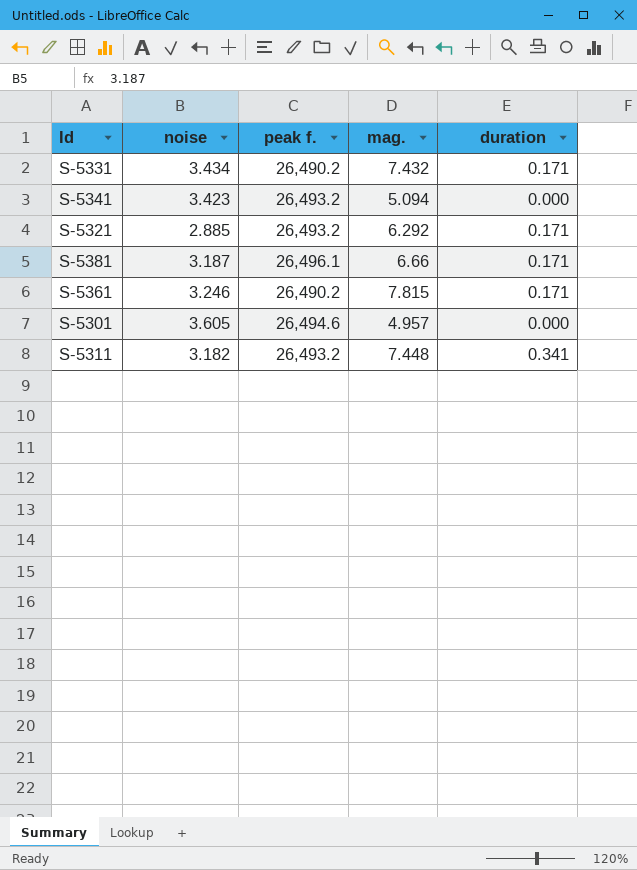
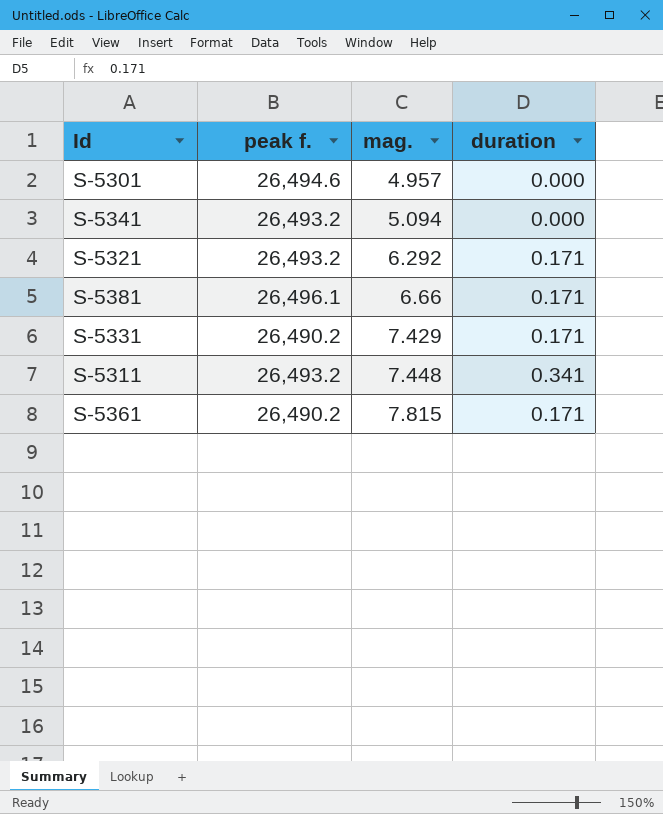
row order: none -> mag. ascending
column noise | position: 2 -> none
S-5331 | mag.: 7.432 -> 7.429

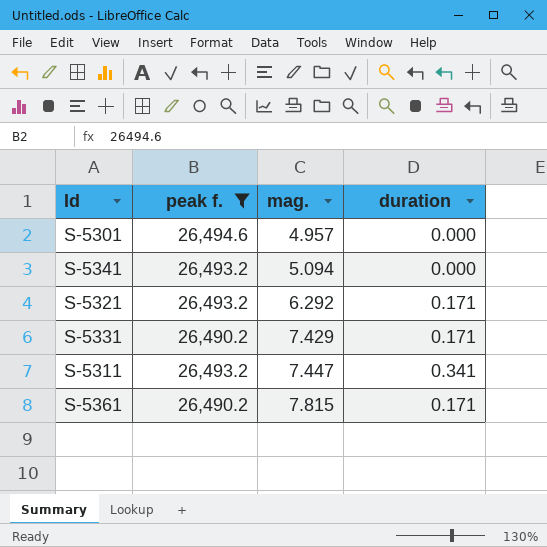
filter: none -> peak f. != 26,496.1
S-5311 | mag.: 7.448 -> 7.447

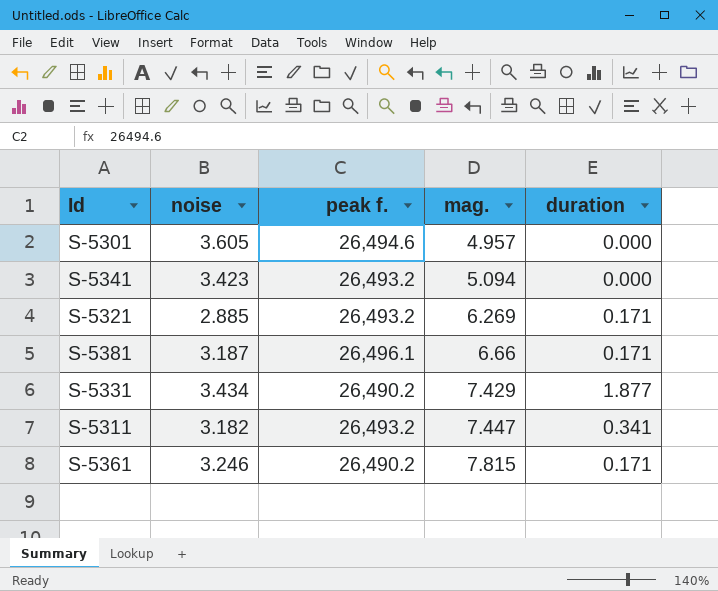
filter: peak f. != 26,496.1 -> none
column noise | position: none -> 2
S-5321 | mag.: 6.292 -> 6.269
S-5331 | duration: 0.171 -> 1.877

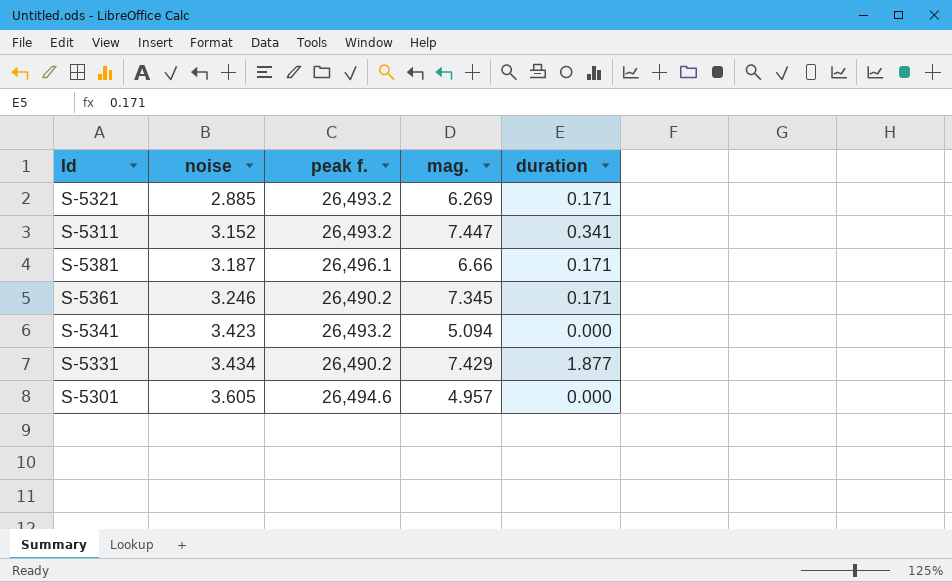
row order: mag. ascending -> noise ascending
S-5311 | noise: 3.182 -> 3.152
S-5361 | mag.: 7.815 -> 7.345

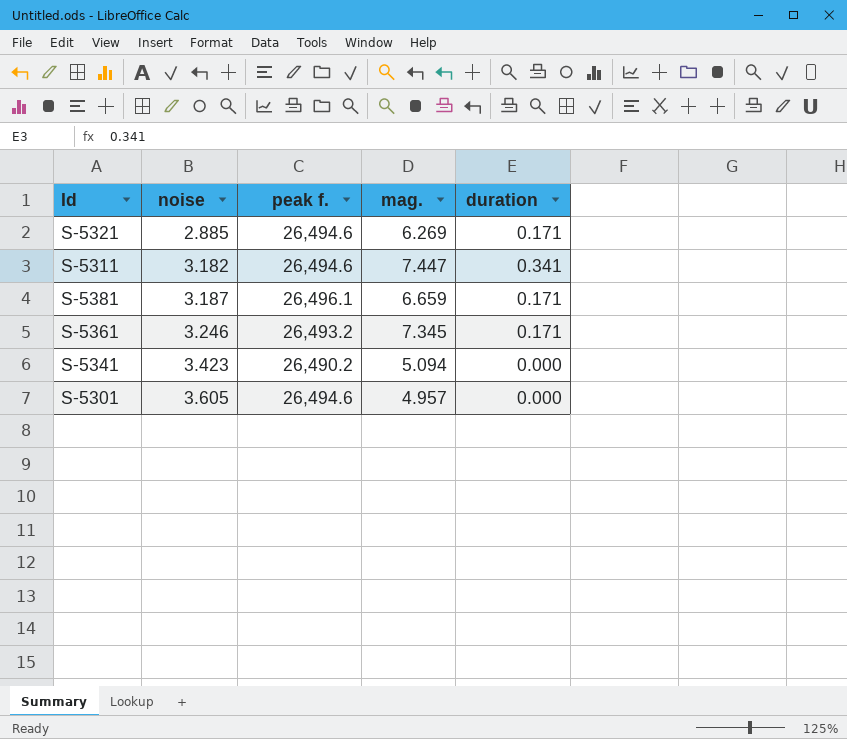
row S-5331: 3.434 | 26,490.2 | 7.429 | 1.877 -> none
S-5321 | peak f.: 26,493.2 -> 26,494.6
S-5311 | noise: 3.152 -> 3.182
S-5311 | peak f.: 26,493.2 -> 26,494.6
S-5381 | mag.: 6.66 -> 6.659
S-5361 | peak f.: 26,490.2 -> 26,493.2
S-5341 | peak f.: 26,493.2 -> 26,490.2

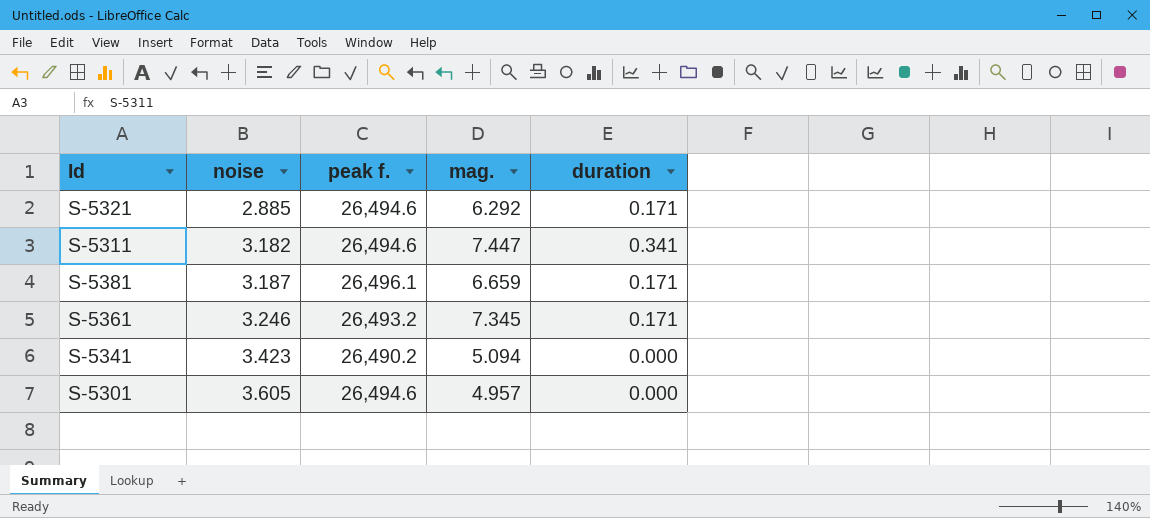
S-5321 | mag.: 6.269 -> 6.292

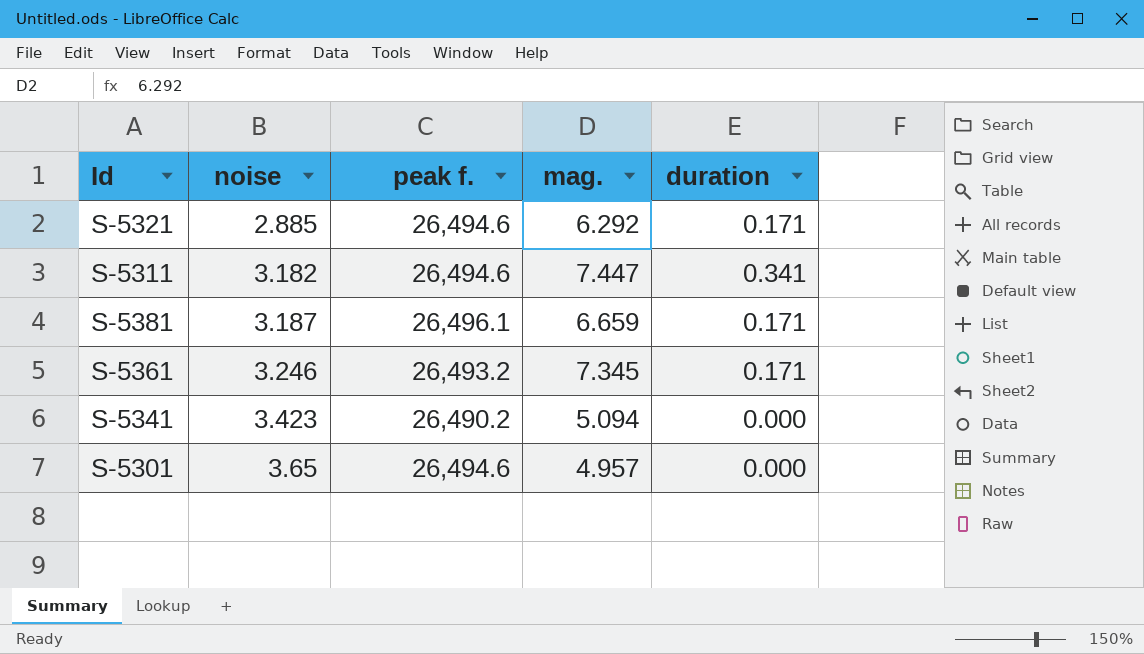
S-5301 | noise: 3.605 -> 3.65

